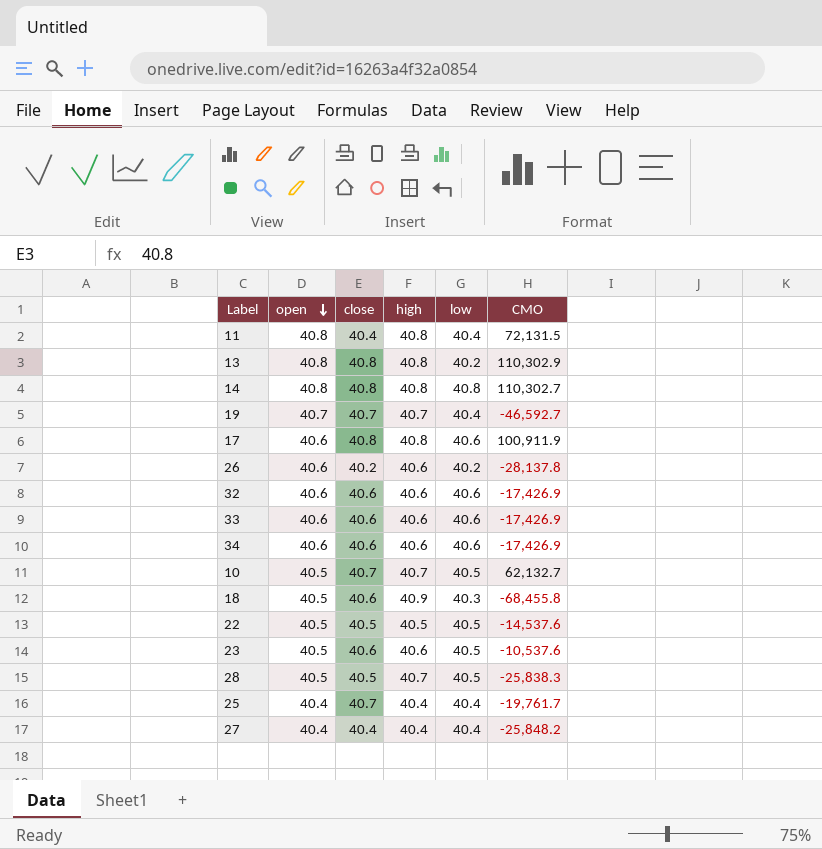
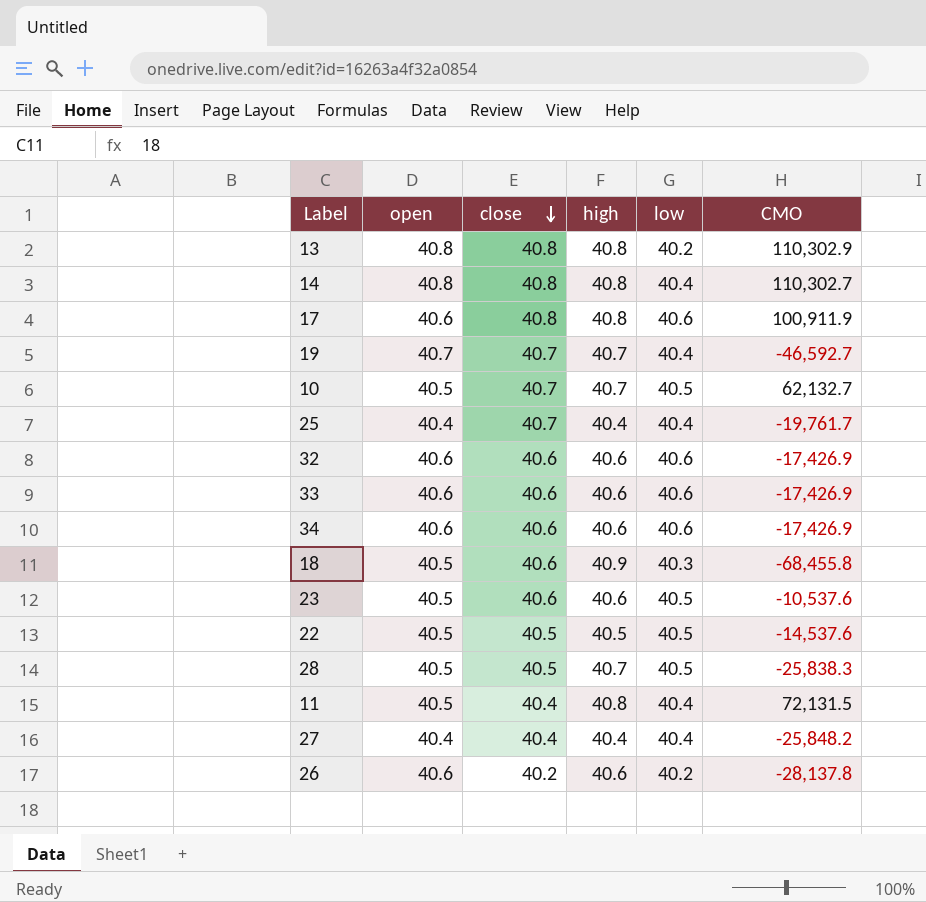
row order: open descending -> close descending
14 | low: 40.8 -> 40.4
11 | open: 40.8 -> 40.5

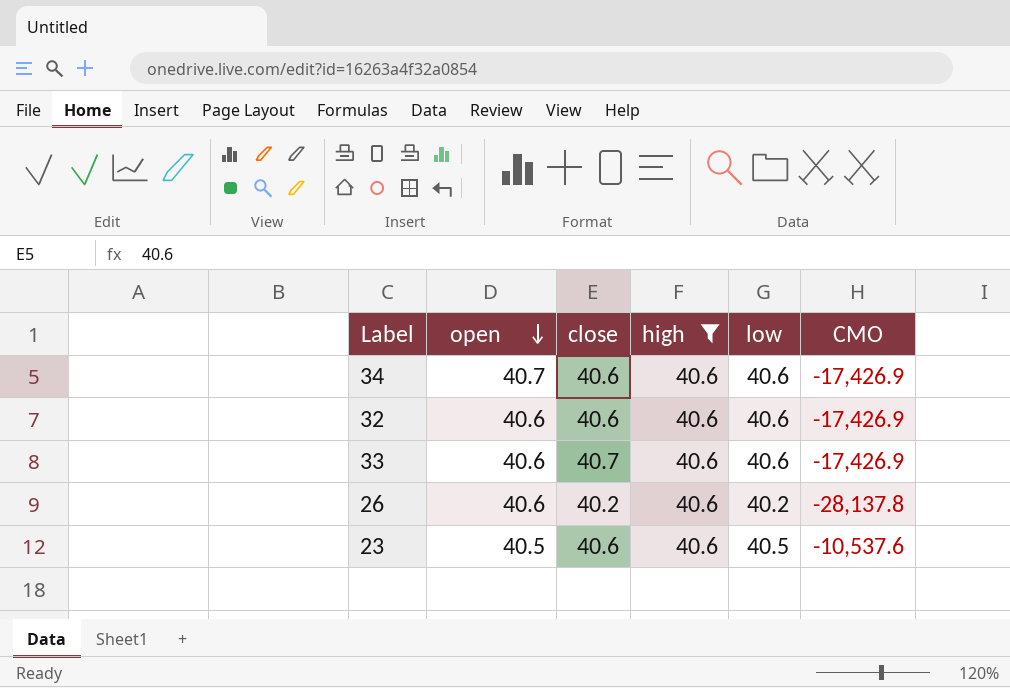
filter: none -> high = 40.6
row order: close descending -> open descending
34 | open: 40.6 -> 40.7
33 | close: 40.6 -> 40.7

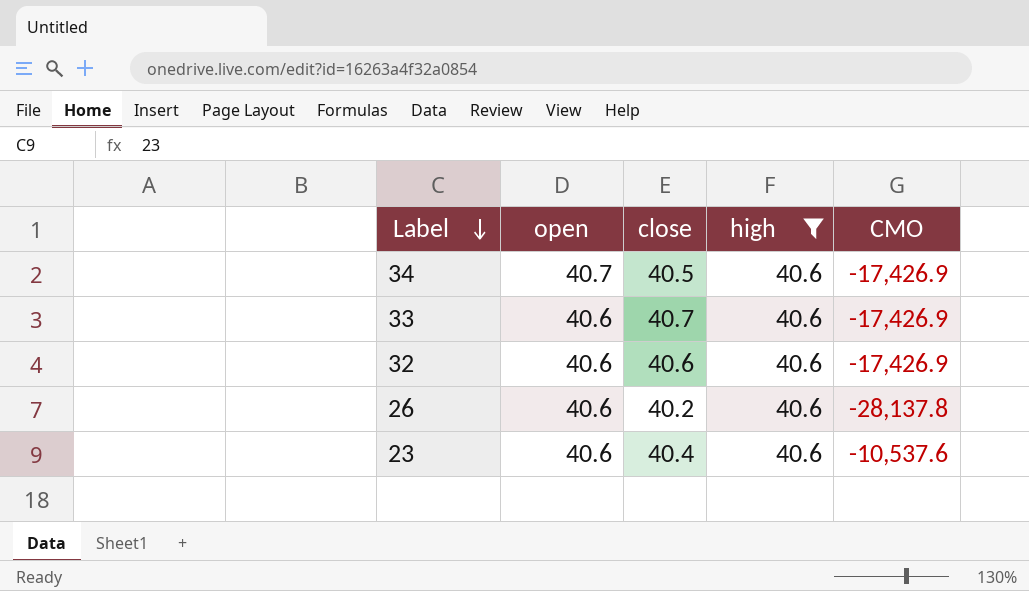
row order: open descending -> Label descending
column low | position: 5 -> none
34 | close: 40.6 -> 40.5
23 | open: 40.5 -> 40.6
23 | close: 40.6 -> 40.4

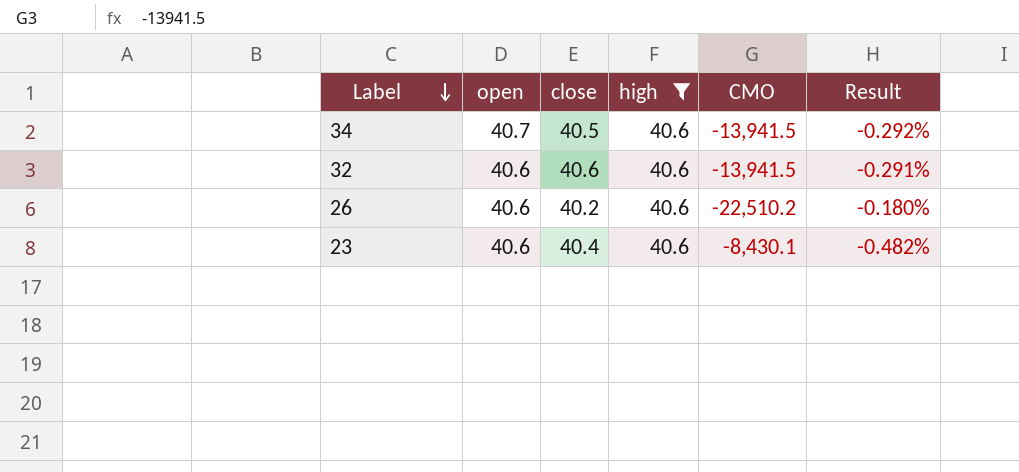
column Result | formula: none -> [open] / [CMO]
row 33: 40.6 | 40.7 | 40.6 | -17,426.9 -> none
34 | CMO: -17,426.9 -> -13,941.5
32 | CMO: -17,426.9 -> -13,941.5
26 | CMO: -28,137.8 -> -22,510.2
23 | CMO: -10,537.6 -> -8,430.1

